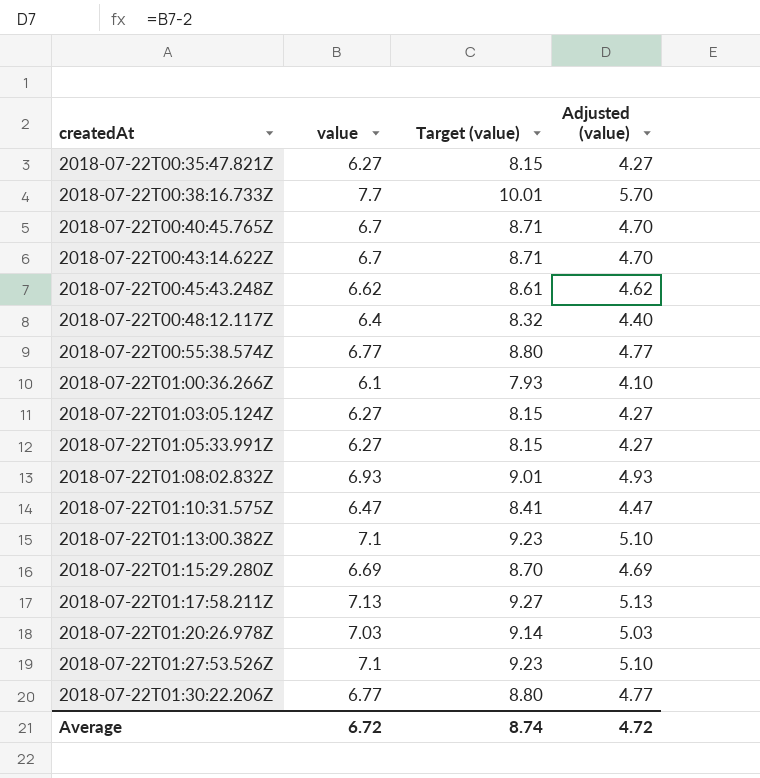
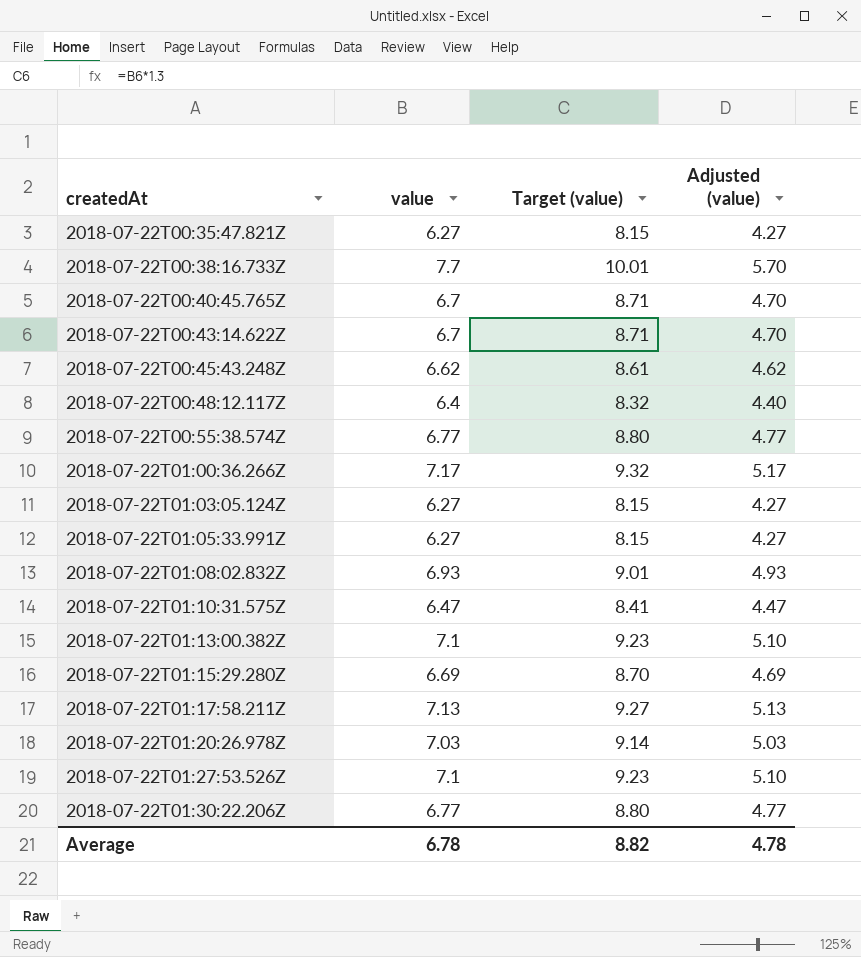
2018-07-22T01:00:36.266Z | value: 6.1 -> 7.17
2018-07-22T01:00:36.266Z | Target (value): 7.93 -> 9.32
2018-07-22T01:00:36.266Z | Adjusted (value): 4.10 -> 5.17
Average | value: 6.72 -> 6.78
Average | Target (value): 8.74 -> 8.82
Average | Adjusted (value): 4.72 -> 4.78

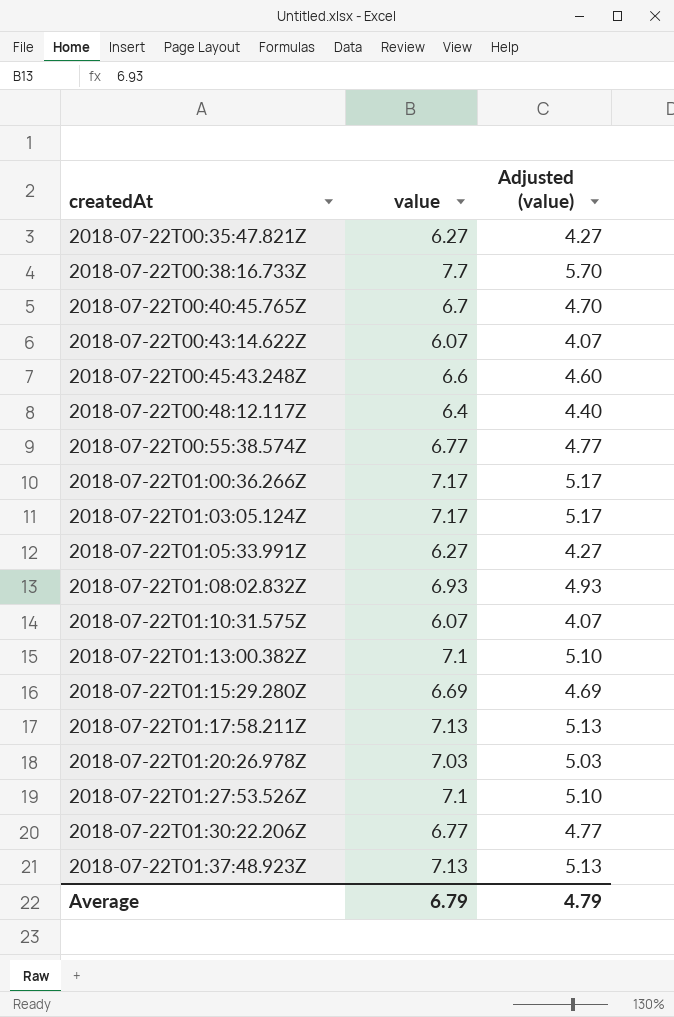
column Target (value) | formula: [value] * 1.3 -> none
2018-07-22T00:43:14.622Z | value: 6.7 -> 6.07
2018-07-22T00:43:14.622Z | Adjusted (value): 4.70 -> 4.07
2018-07-22T00:45:43.248Z | value: 6.62 -> 6.6
2018-07-22T00:45:43.248Z | Adjusted (value): 4.62 -> 4.60
2018-07-22T01:03:05.124Z | value: 6.27 -> 7.17
2018-07-22T01:03:05.124Z | Adjusted (value): 4.27 -> 5.17
2018-07-22T01:10:31.575Z | value: 6.47 -> 6.07
2018-07-22T01:10:31.575Z | Adjusted (value): 4.47 -> 4.07
row 2018-07-22T01:37:48.923Z: none -> 7.13 | 5.13
Average | value: 6.78 -> 6.79
Average | Adjusted (value): 4.78 -> 4.79

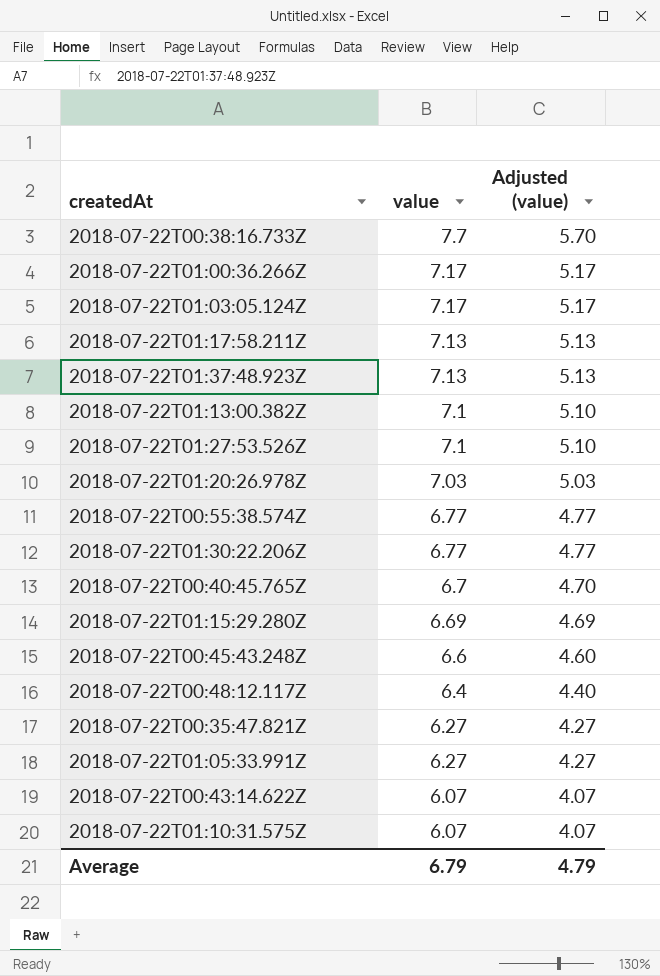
row order: createdAt ascending -> value descending
row 2018-07-22T01:08:02.832Z: 6.93 | 4.93 -> none

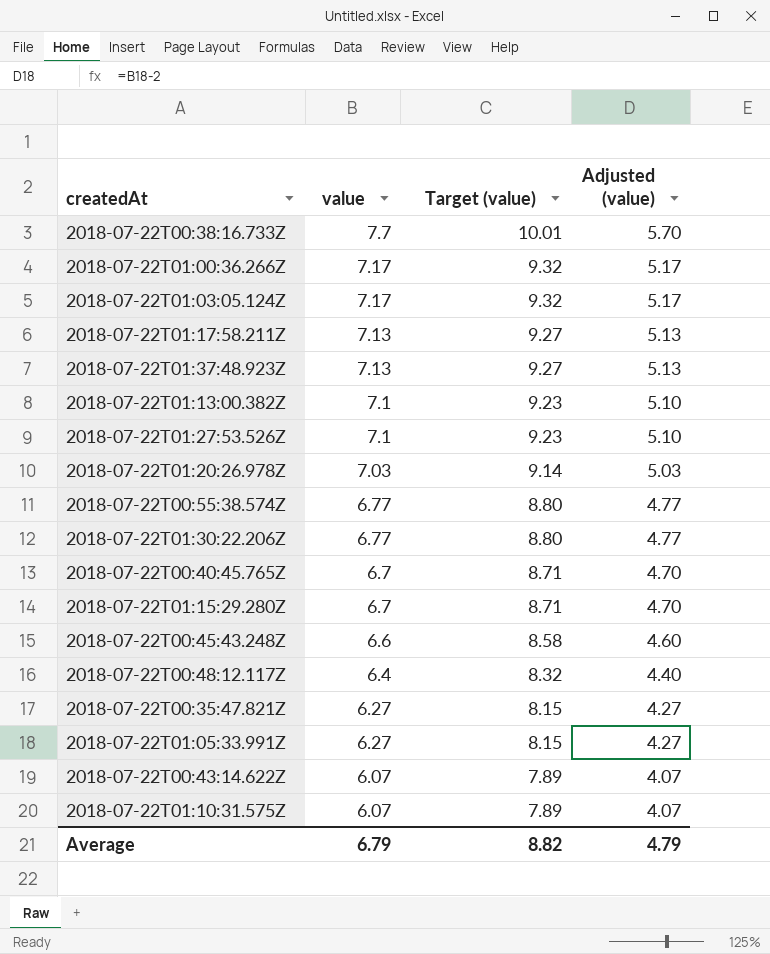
column Target (value) | formula: none -> [value] * 1.3
2018-07-22T01:15:29.280Z | value: 6.69 -> 6.7
2018-07-22T01:15:29.280Z | Adjusted (value): 4.69 -> 4.70

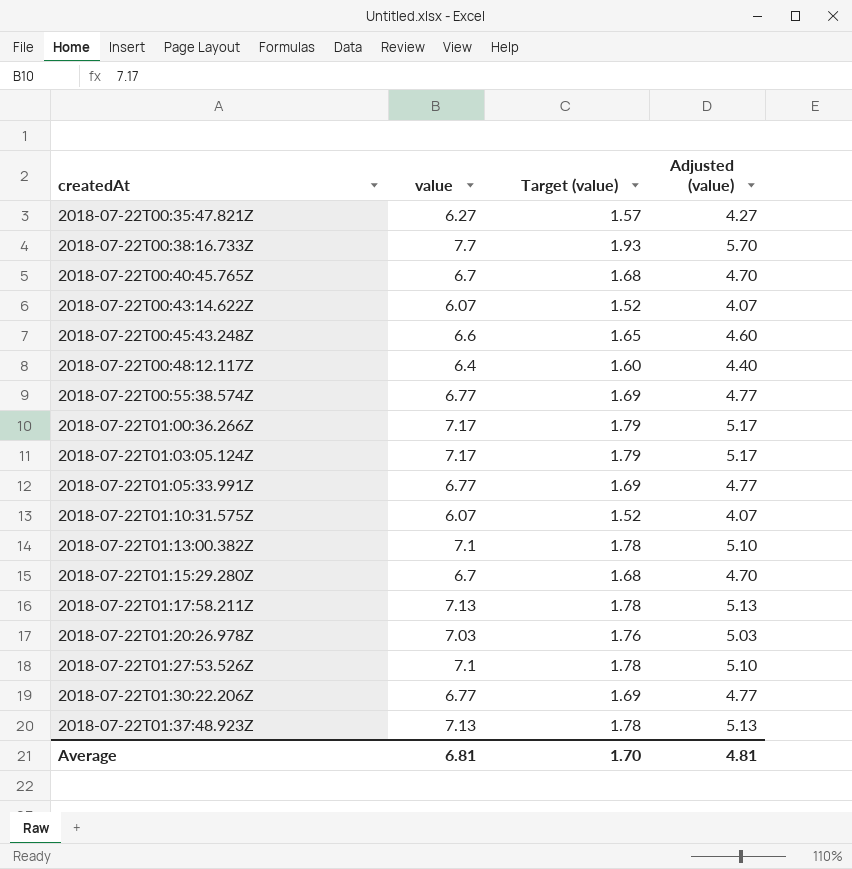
row order: value descending -> createdAt ascending
column Target (value) | formula: [value] * 1.3 -> [value] * 0.25
2018-07-22T01:05:33.991Z | value: 6.27 -> 6.77
2018-07-22T01:05:33.991Z | Adjusted (value): 4.27 -> 4.77
Average | value: 6.79 -> 6.81
Average | Target (value): 8.82 -> 1.70
Average | Adjusted (value): 4.79 -> 4.81

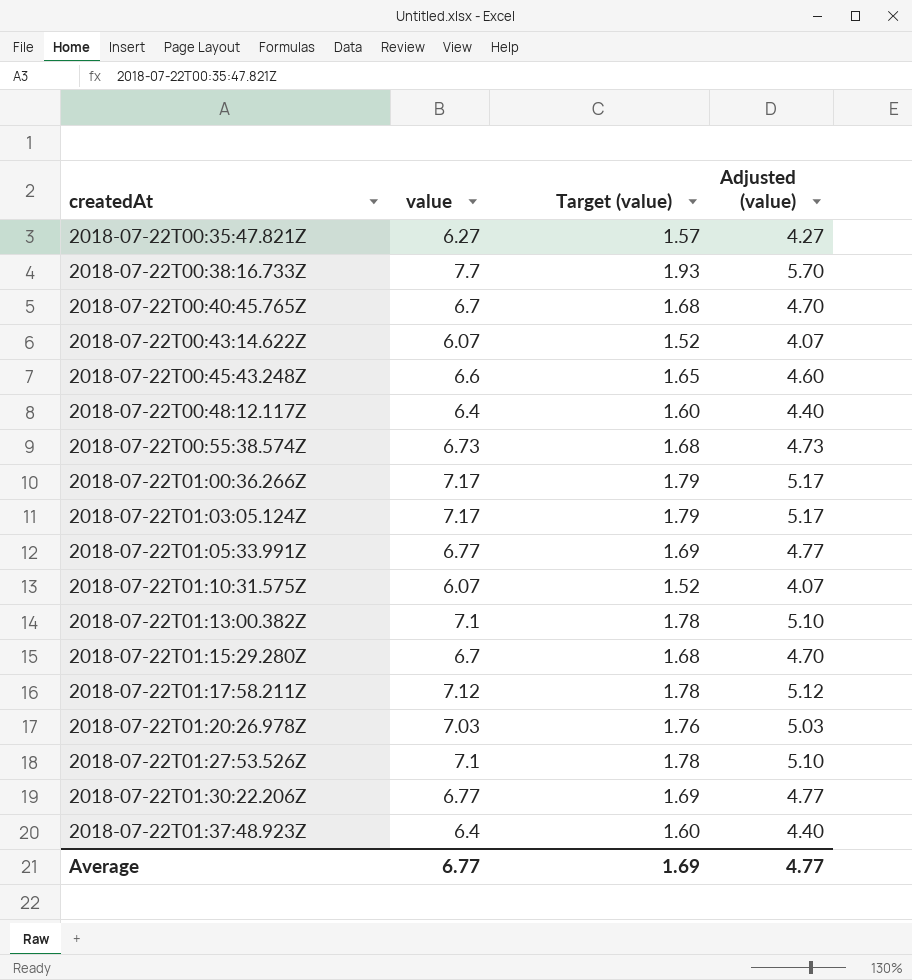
2018-07-22T00:55:38.574Z | value: 6.77 -> 6.73
2018-07-22T00:55:38.574Z | Target (value): 1.69 -> 1.68
2018-07-22T00:55:38.574Z | Adjusted (value): 4.77 -> 4.73
2018-07-22T01:17:58.211Z | value: 7.13 -> 7.12
2018-07-22T01:17:58.211Z | Adjusted (value): 5.13 -> 5.12
2018-07-22T01:37:48.923Z | value: 7.13 -> 6.4
2018-07-22T01:37:48.923Z | Target (value): 1.78 -> 1.60
2018-07-22T01:37:48.923Z | Adjusted (value): 5.13 -> 4.40
Average | value: 6.81 -> 6.77
Average | Target (value): 1.70 -> 1.69
Average | Adjusted (value): 4.81 -> 4.77

